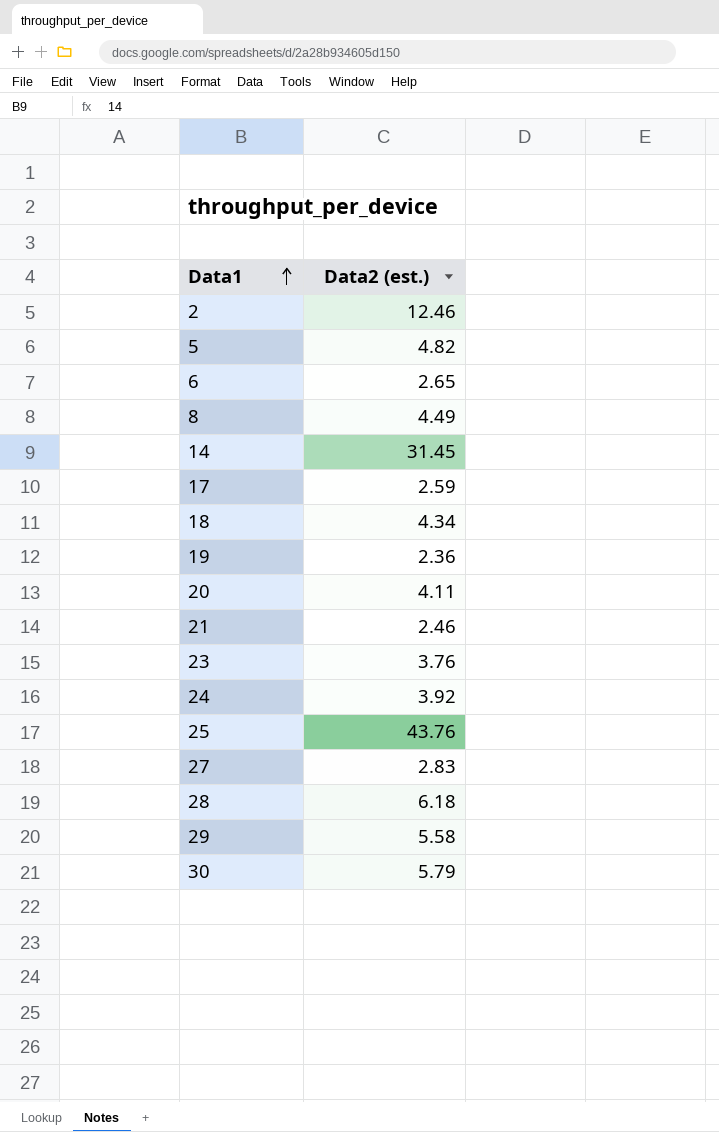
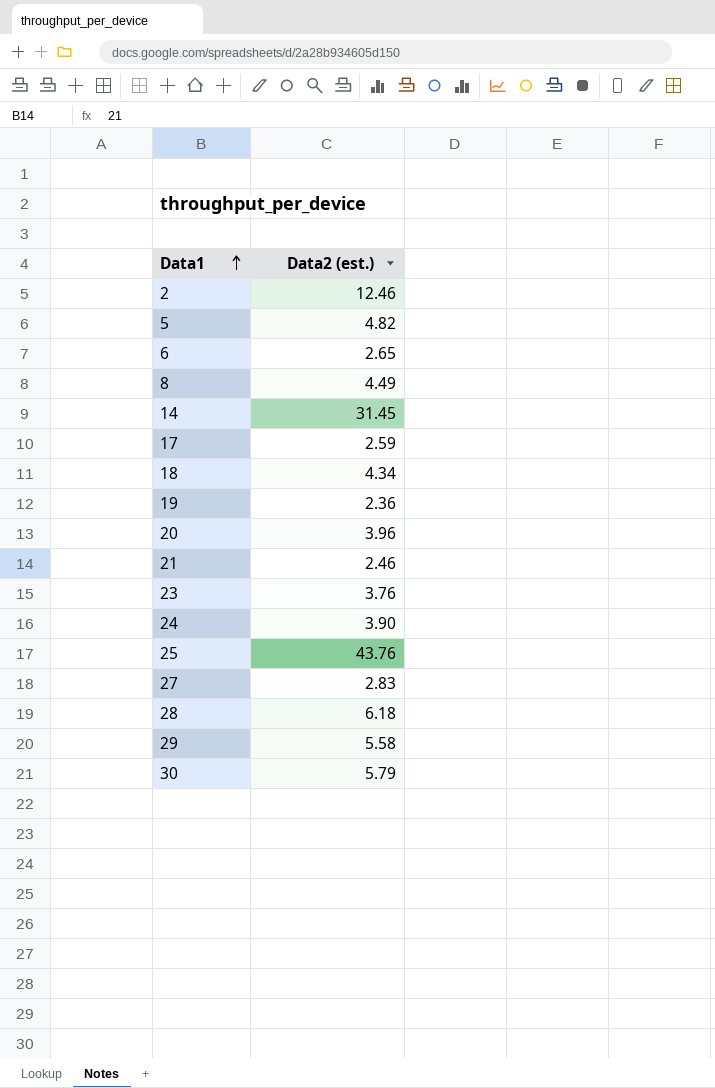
20 | Data2 (est.): 4.11 -> 3.96
24 | Data2 (est.): 3.92 -> 3.90

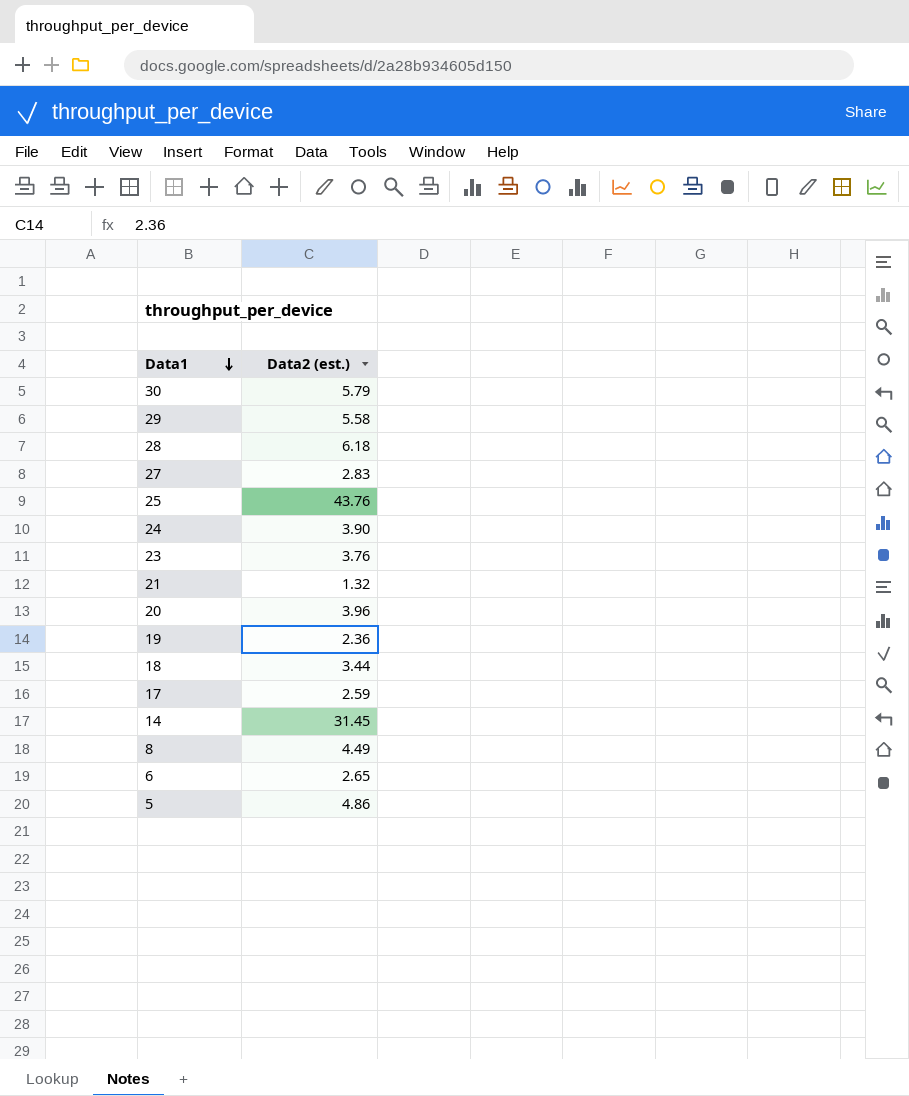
row order: Data1 ascending -> Data1 descending
row 2: 12.46 -> none
21 | Data2 (est.): 2.46 -> 1.32
18 | Data2 (est.): 4.34 -> 3.44
5 | Data2 (est.): 4.82 -> 4.86

